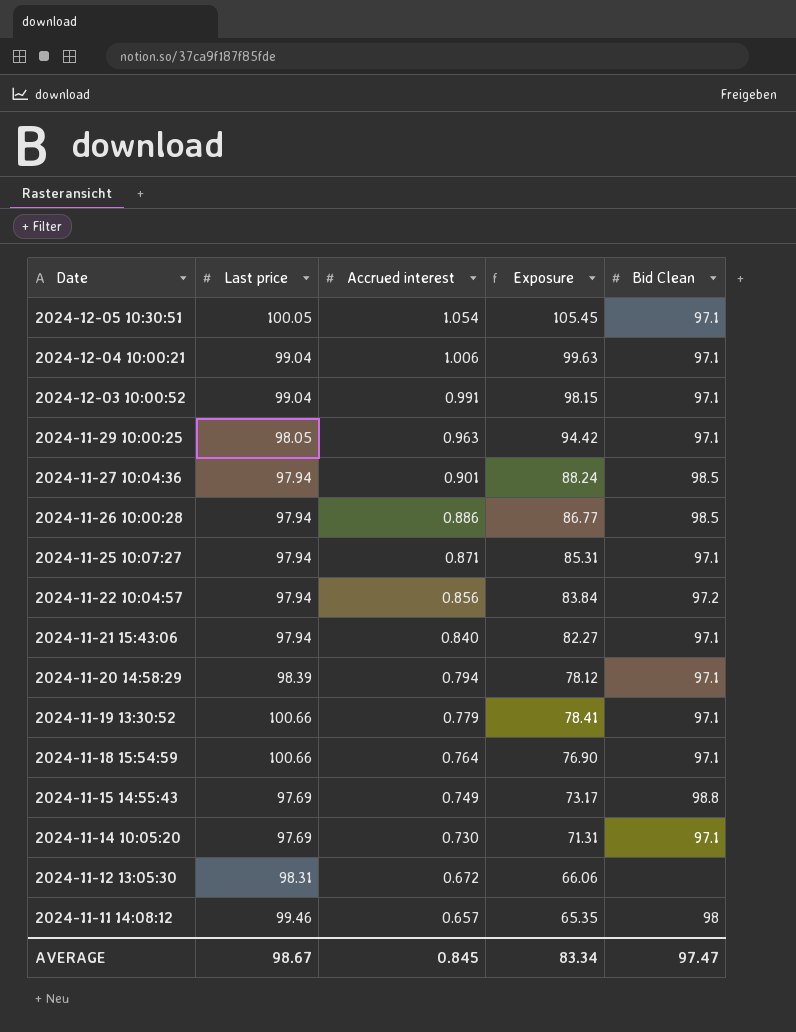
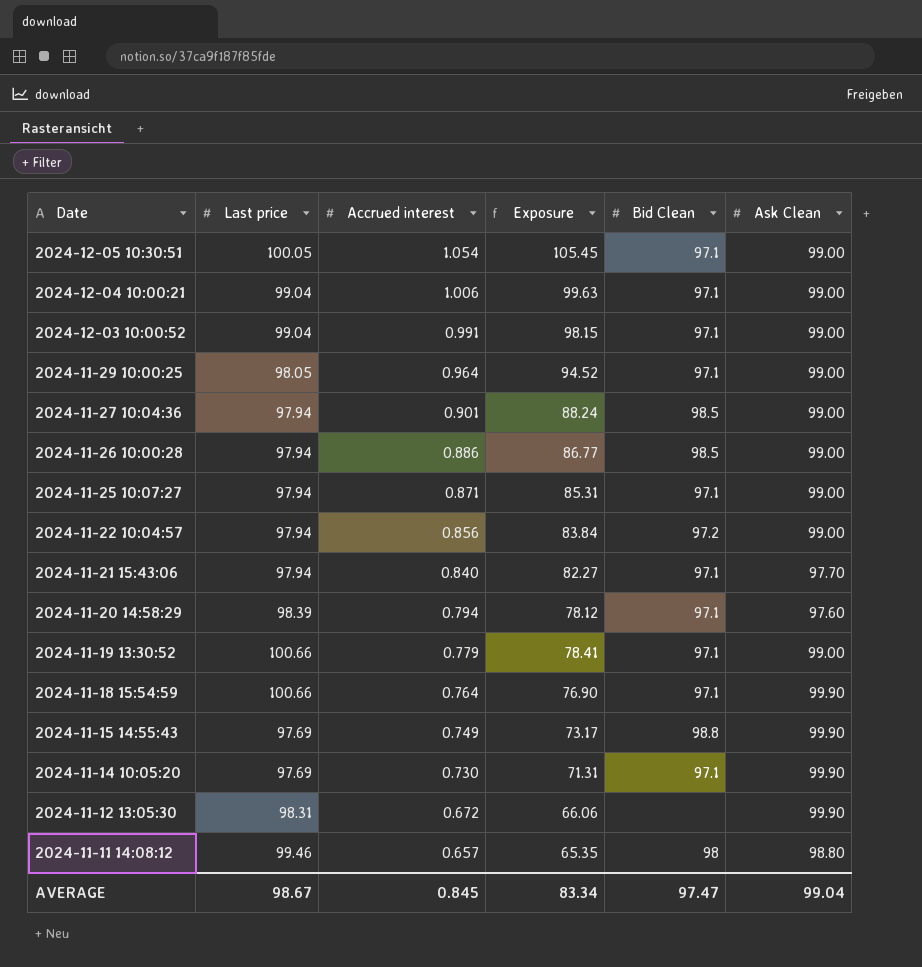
column Ask Clean | position: none -> 6
2024-11-29 10:00:25 | Accrued interest: 0.963 -> 0.964
2024-11-29 10:00:25 | Exposure: 94.42 -> 94.52

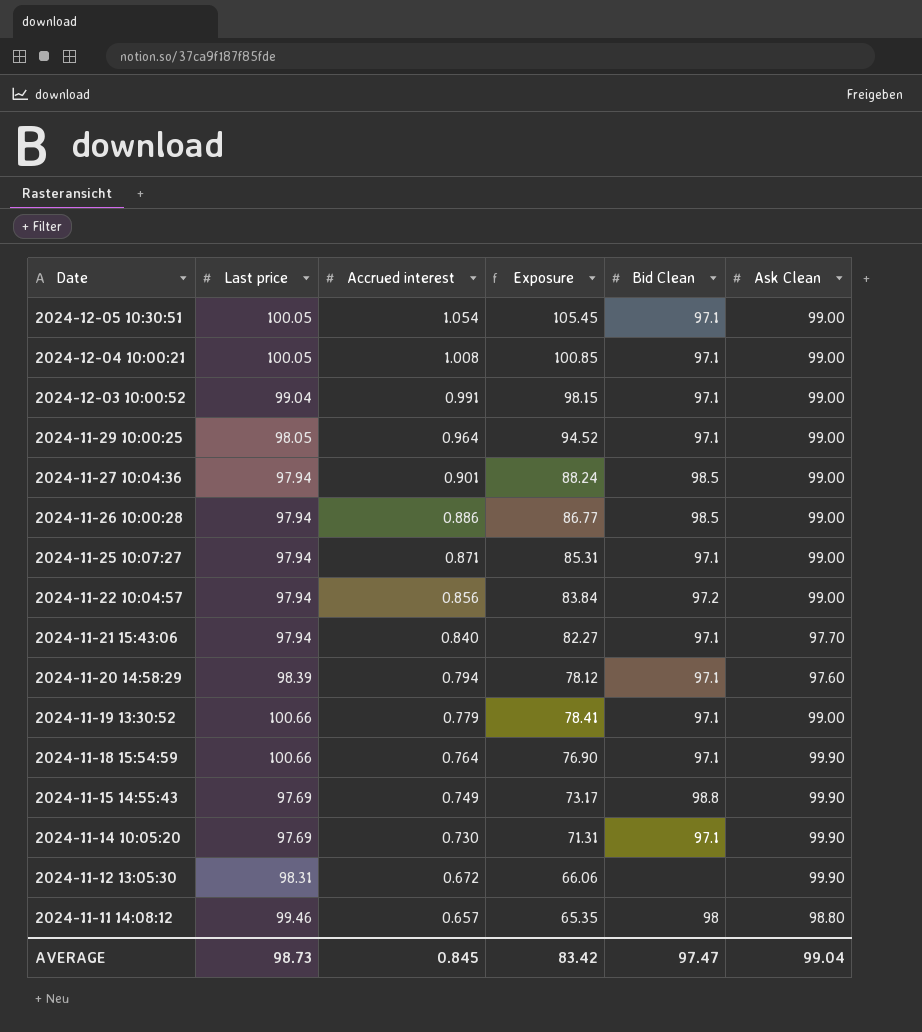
2024-12-04 10:00:21 | Last price: 99.04 -> 100.05
2024-12-04 10:00:21 | Accrued interest: 1.006 -> 1.008
2024-12-04 10:00:21 | Exposure: 99.63 -> 100.85
AVERAGE | Last price: 98.67 -> 98.73
AVERAGE | Exposure: 83.34 -> 83.42

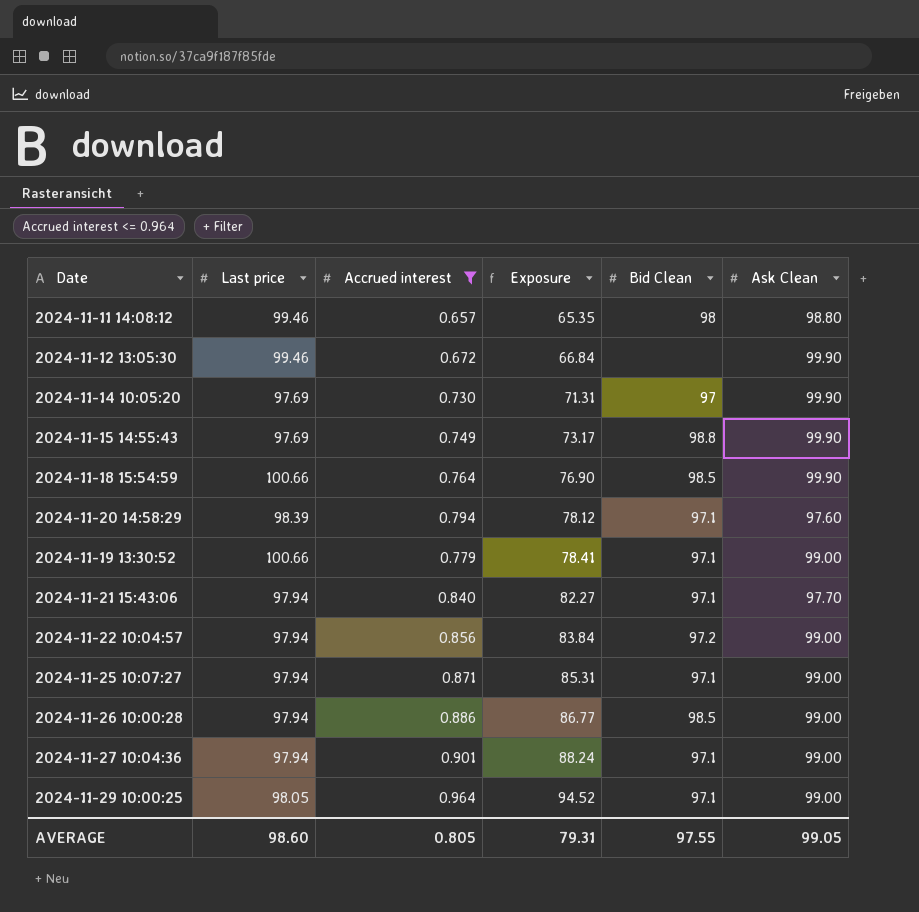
filter: none -> Accrued interest <= 0.964
row order: Date descending -> Exposure ascending
2024-11-12 13:05:30 | Last price: 98.31 -> 99.46
2024-11-12 13:05:30 | Exposure: 66.06 -> 66.84
2024-11-14 10:05:20 | Bid Clean: 97.1 -> 97
2024-11-18 15:54:59 | Bid Clean: 97.1 -> 98.5
2024-11-27 10:04:36 | Bid Clean: 98.5 -> 97.1
AVERAGE | Last price: 98.73 -> 98.60
AVERAGE | Accrued interest: 0.845 -> 0.805
AVERAGE | Exposure: 83.42 -> 79.31
AVERAGE | Bid Clean: 97.47 -> 97.55
AVERAGE | Ask Clean: 99.04 -> 99.05

